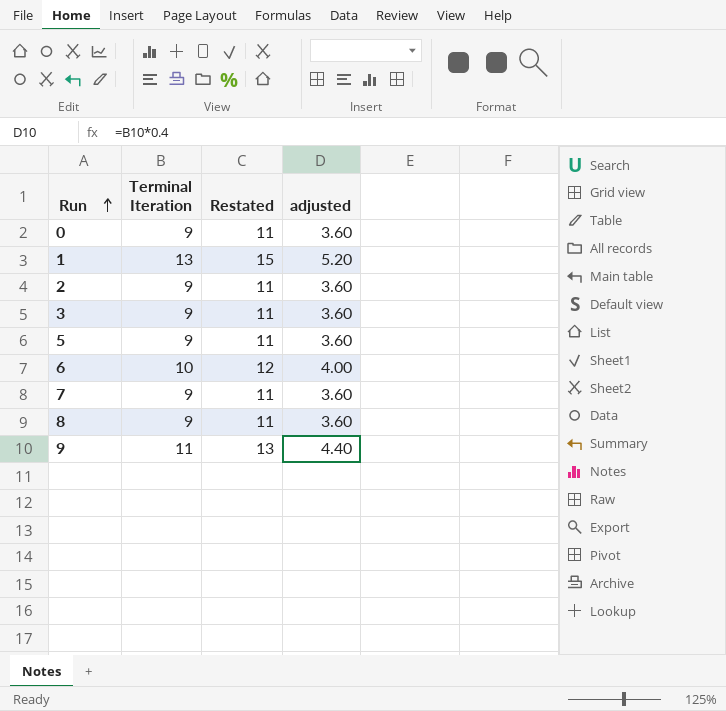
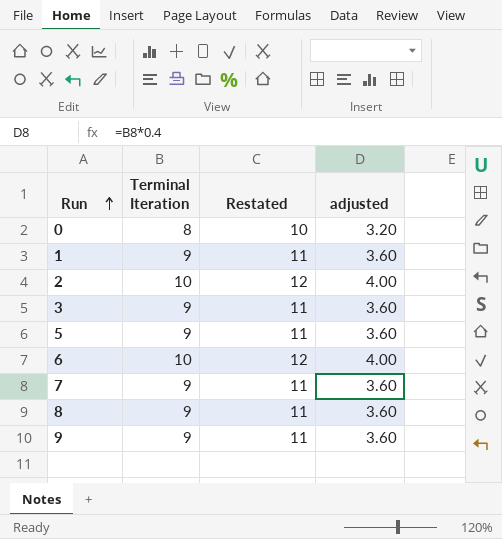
0 | Terminal Iteration: 9 -> 8
0 | Restated: 11 -> 10
0 | adjusted: 3.60 -> 3.20
1 | Terminal Iteration: 13 -> 9
1 | Restated: 15 -> 11
1 | adjusted: 5.20 -> 3.60
2 | Terminal Iteration: 9 -> 10
2 | Restated: 11 -> 12
2 | adjusted: 3.60 -> 4.00
9 | Terminal Iteration: 11 -> 9
9 | Restated: 13 -> 11
9 | adjusted: 4.40 -> 3.60

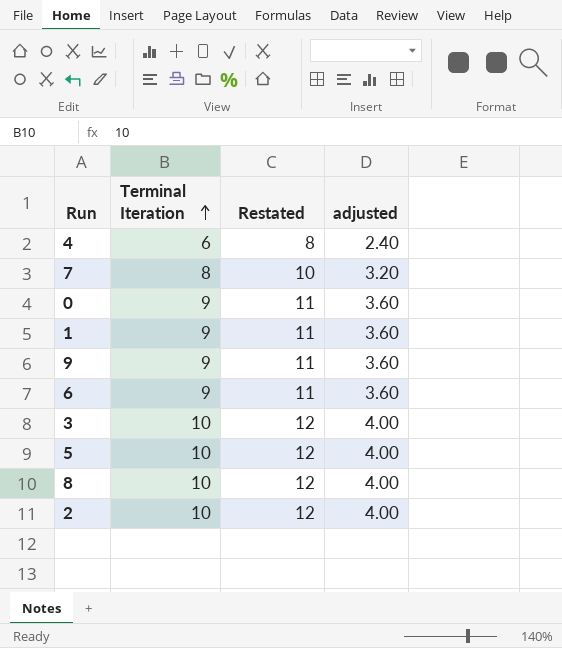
row order: Run ascending -> Terminal Iteration ascending
row 4: none -> 6 | 8 | 2.40
7 | Terminal Iteration: 9 -> 8
7 | Restated: 11 -> 10
7 | adjusted: 3.60 -> 3.20
0 | Terminal Iteration: 8 -> 9
0 | Restated: 10 -> 11
0 | adjusted: 3.20 -> 3.60
6 | Terminal Iteration: 10 -> 9
6 | Restated: 12 -> 11
6 | adjusted: 4.00 -> 3.60
3 | Terminal Iteration: 9 -> 10
3 | Restated: 11 -> 12
3 | adjusted: 3.60 -> 4.00
5 | Terminal Iteration: 9 -> 10
5 | Restated: 11 -> 12
5 | adjusted: 3.60 -> 4.00
8 | Terminal Iteration: 9 -> 10
8 | Restated: 11 -> 12
8 | adjusted: 3.60 -> 4.00

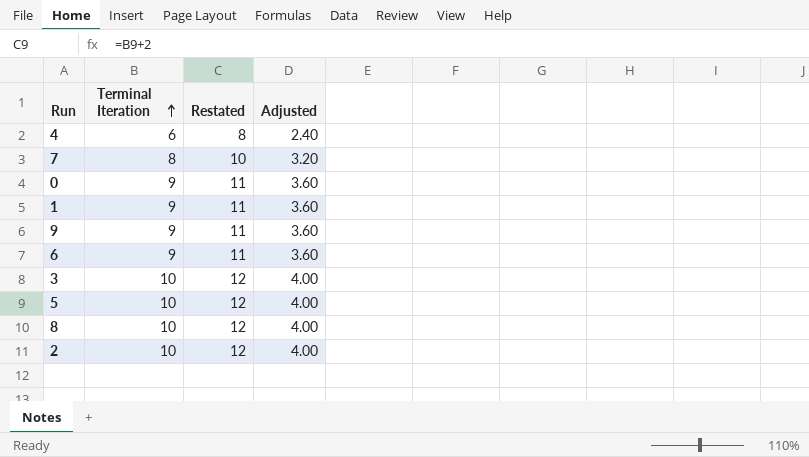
column name: adjusted -> Adjusted

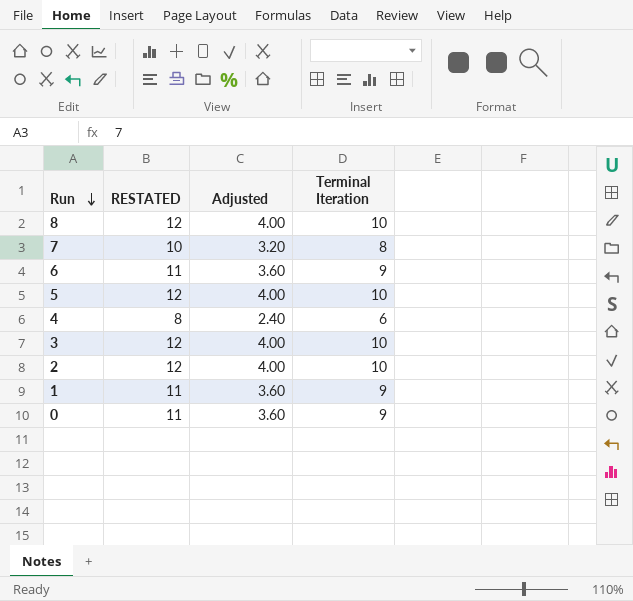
row order: Terminal Iteration ascending -> Run descending
column name: Restated -> RESTATED
column Terminal Iteration | position: 2 -> 4
row 9: 9 | 11 | 3.60 -> none

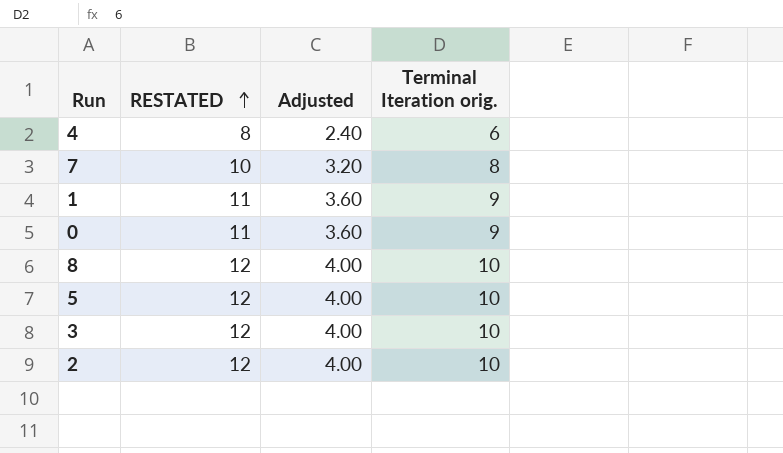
row order: Run descending -> RESTATED ascending
column name: Terminal Iteration -> Terminal Iteration orig.
row 6: 11 | 3.60 | 9 -> none

